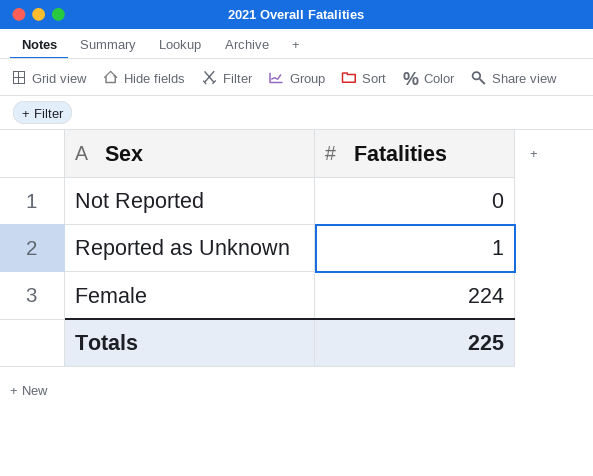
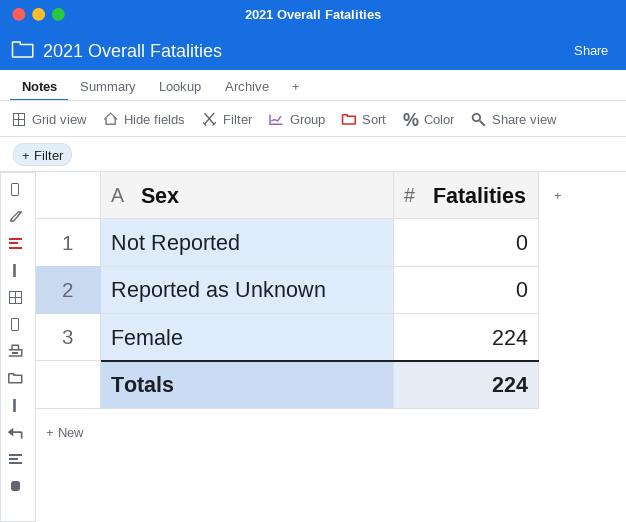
Reported as Unknown | Fatalities: 1 -> 0
Totals | Fatalities: 225 -> 224

